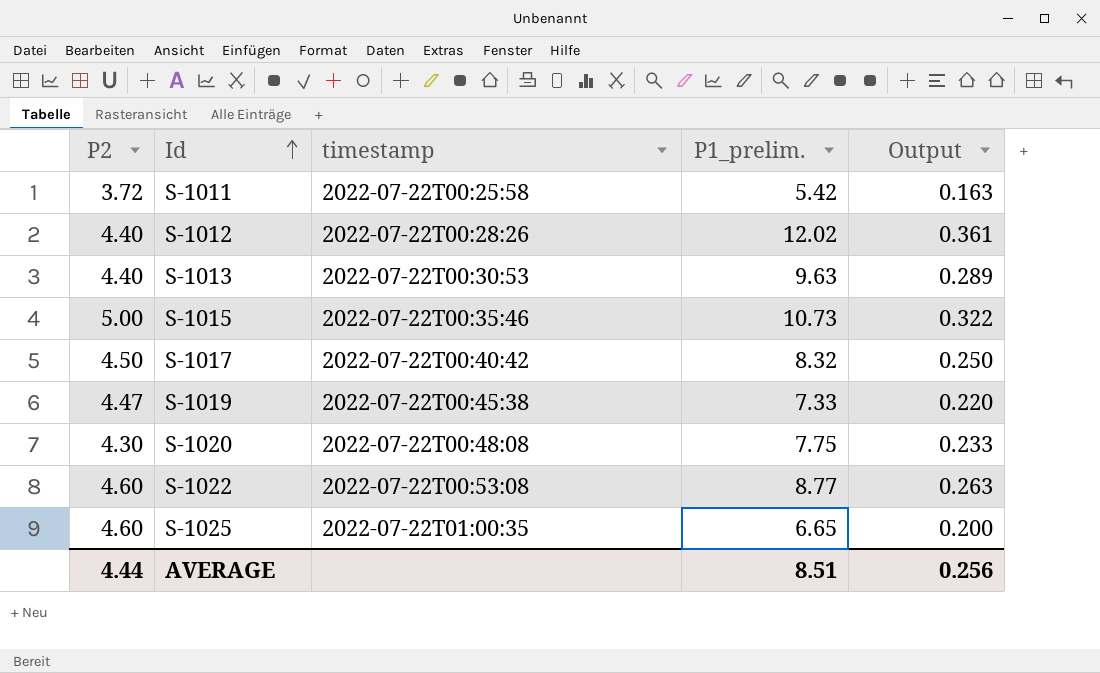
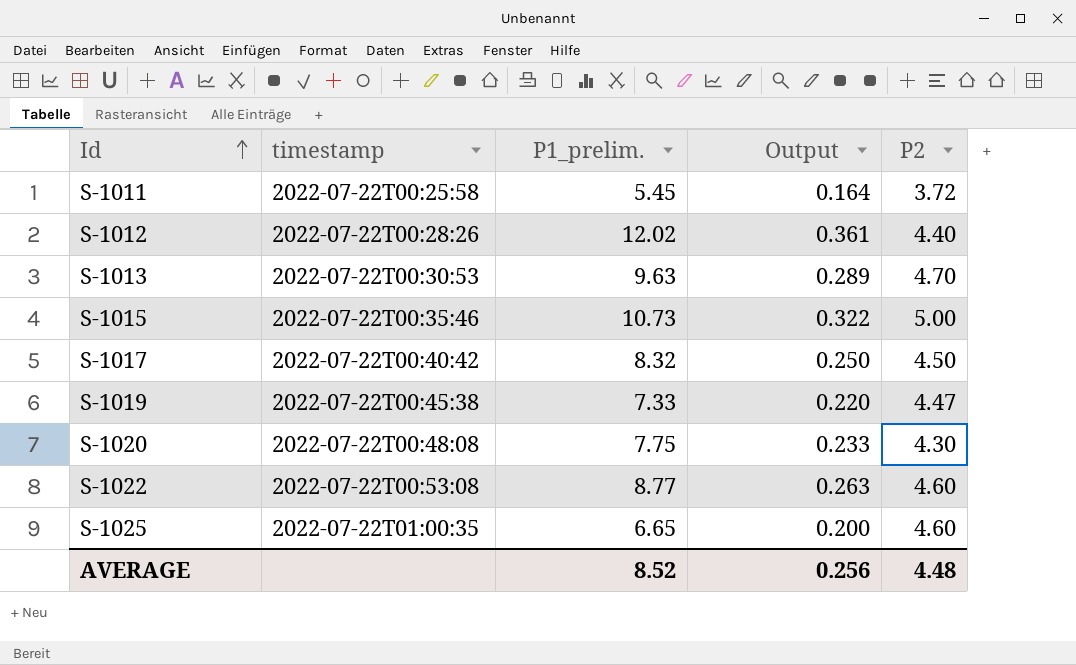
column P2 | position: 1 -> 5
S-1011 | P1_prelim.: 5.42 -> 5.45
S-1011 | Output: 0.163 -> 0.164
S-1013 | P2: 4.40 -> 4.70
AVERAGE | P1_prelim.: 8.51 -> 8.52
AVERAGE | P2: 4.44 -> 4.48

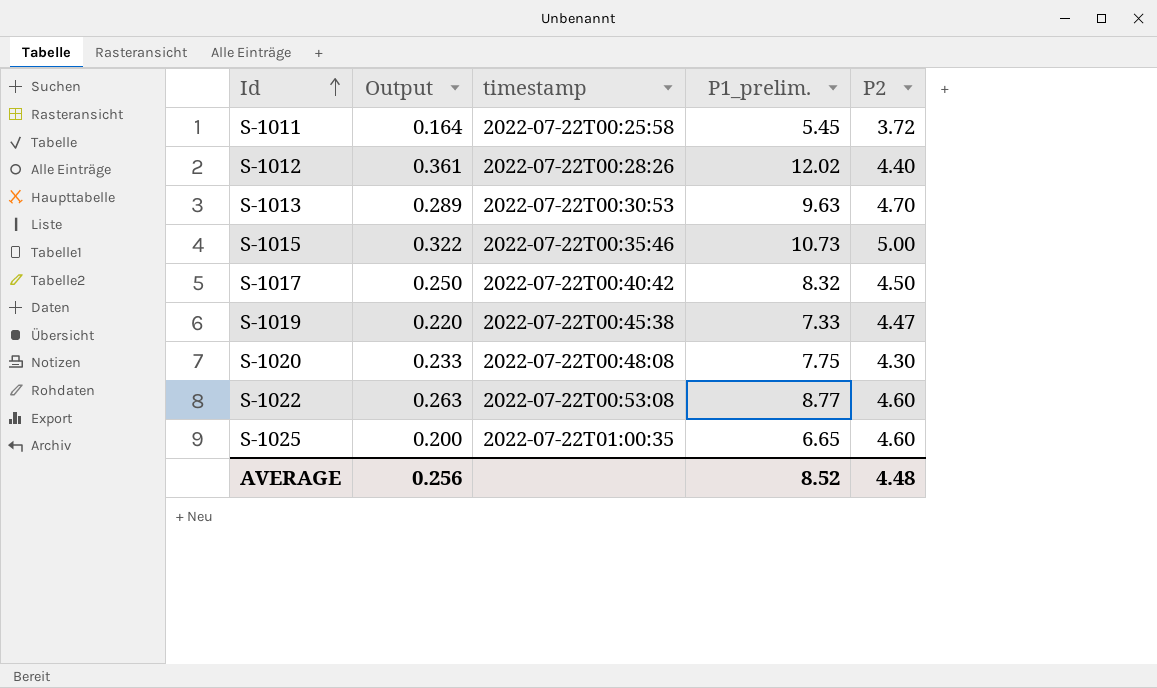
column Output | position: 4 -> 2

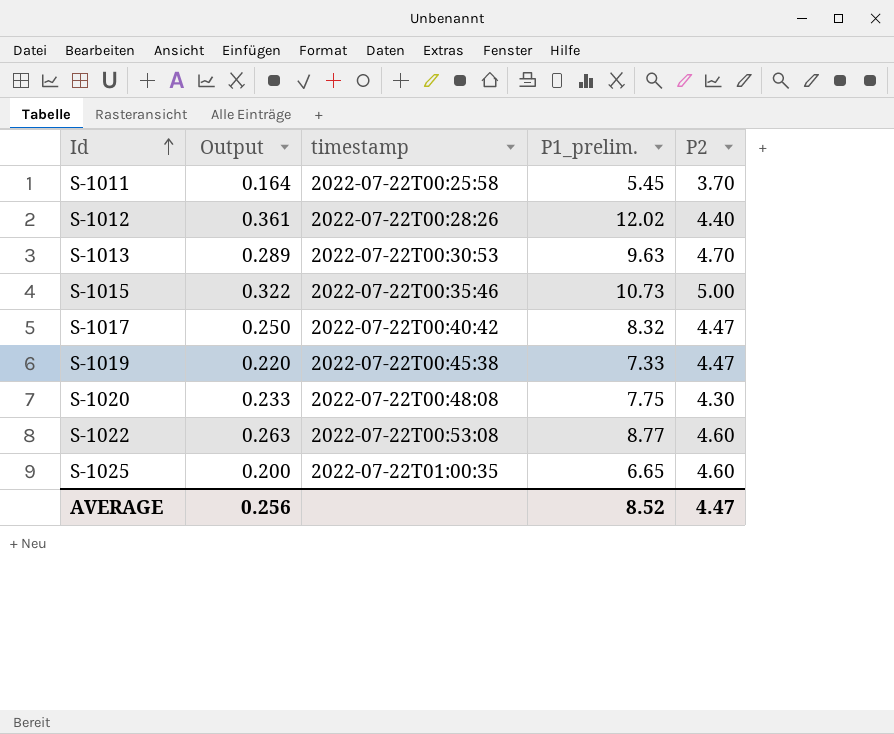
S-1011 | P2: 3.72 -> 3.70
S-1017 | P2: 4.50 -> 4.47
AVERAGE | P2: 4.48 -> 4.47

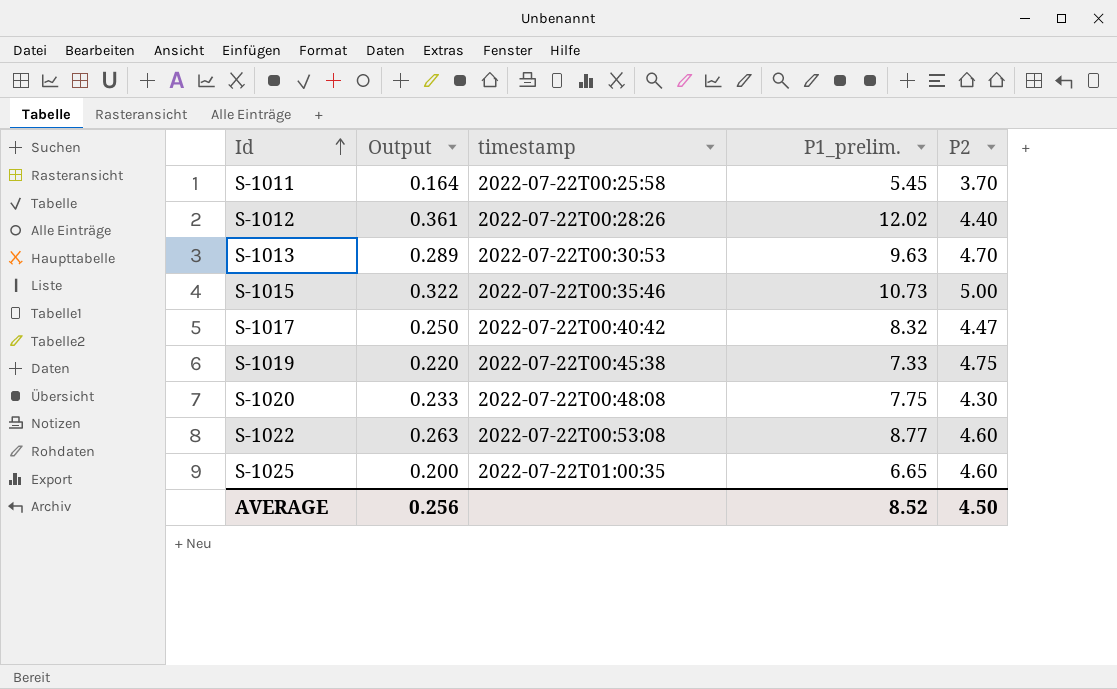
S-1019 | P2: 4.47 -> 4.75
AVERAGE | P2: 4.47 -> 4.50

